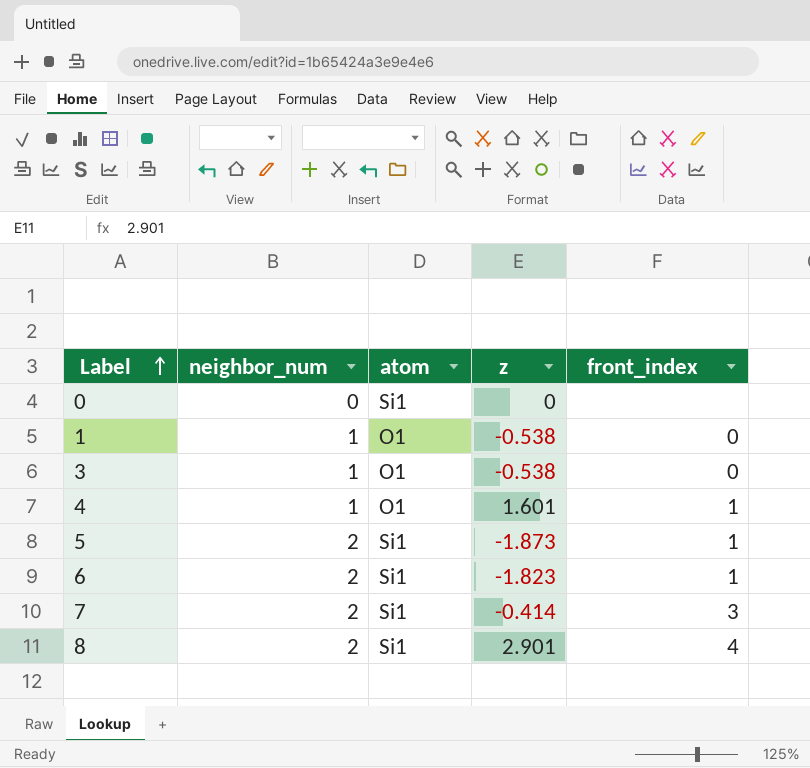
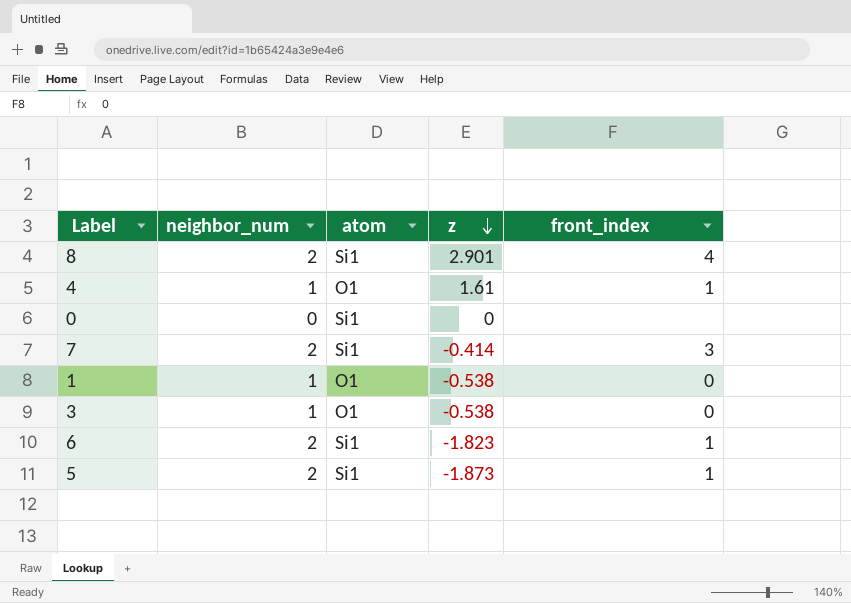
row order: Label ascending -> z descending
4 | z: 1.601 -> 1.61

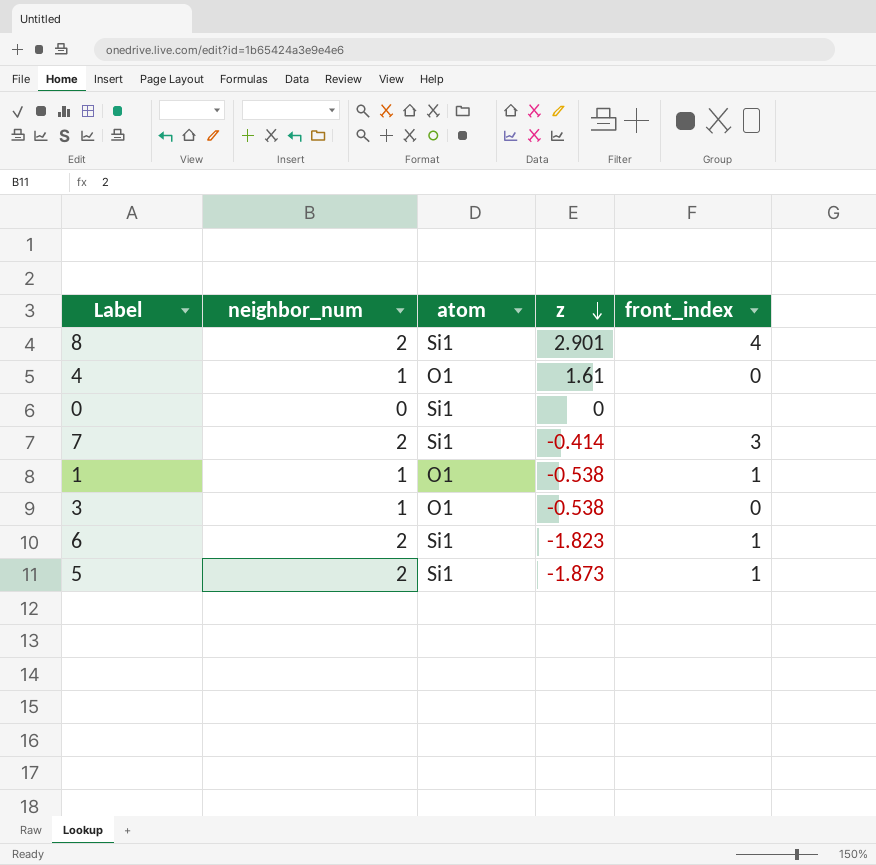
4 | front_index: 1 -> 0
1 | front_index: 0 -> 1

